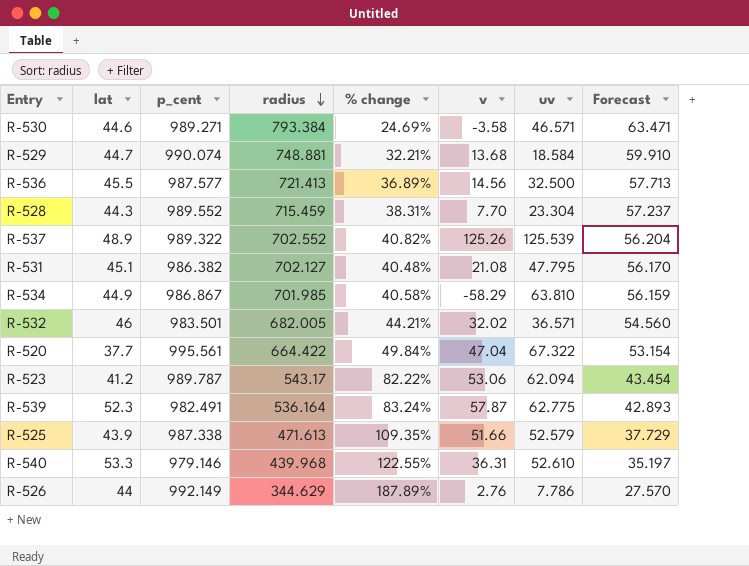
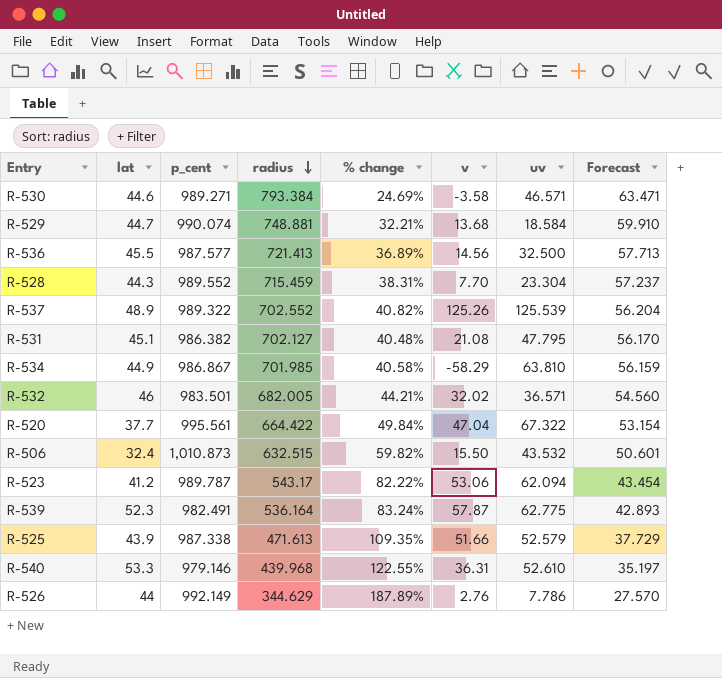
row R-506: none -> 32.4 | 1,010.873 | 632.515 | 59.82% | 15.50 | 43.532 | 50.601

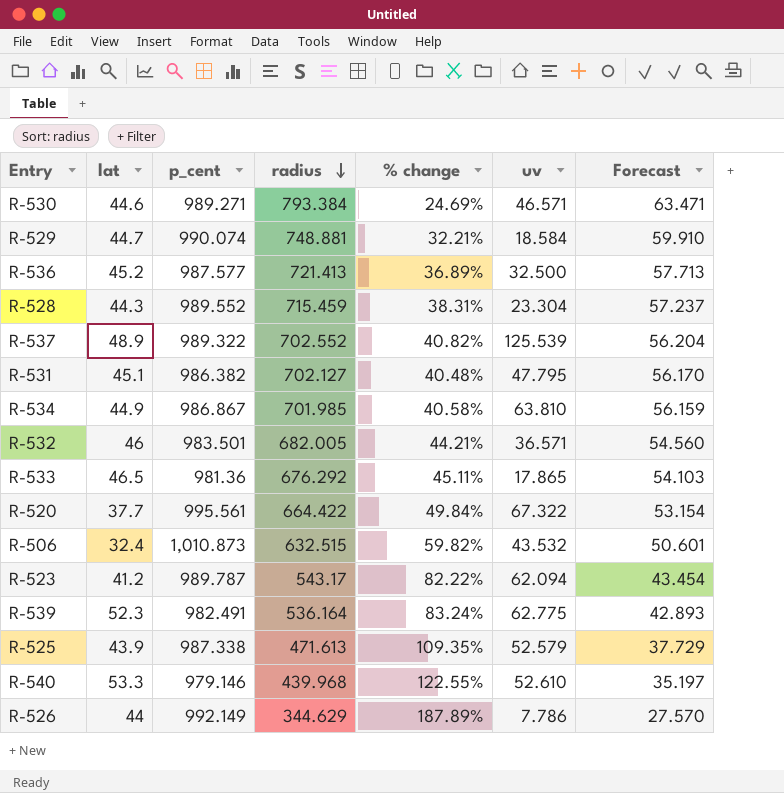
column v | position: 6 -> none
R-536 | lat: 45.5 -> 45.2
row R-533: none -> 46.5 | 981.36 | 676.292 | 45.11% | 17.865 | 54.103

